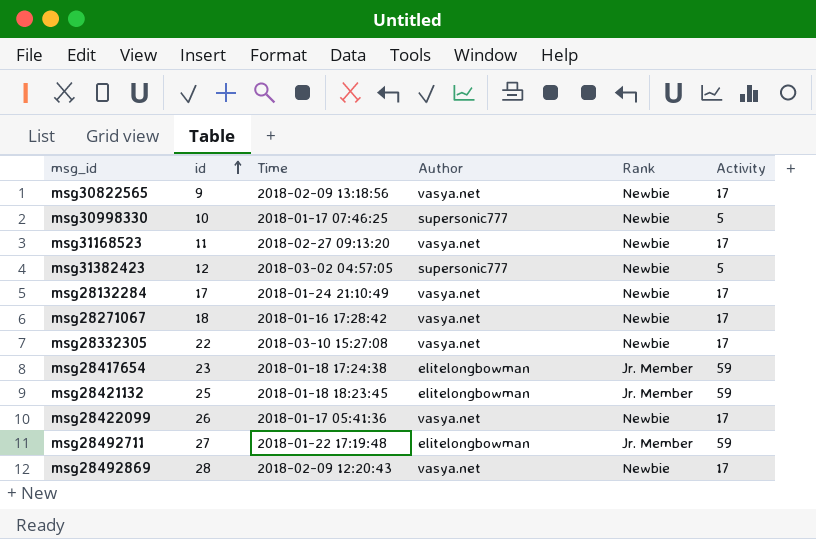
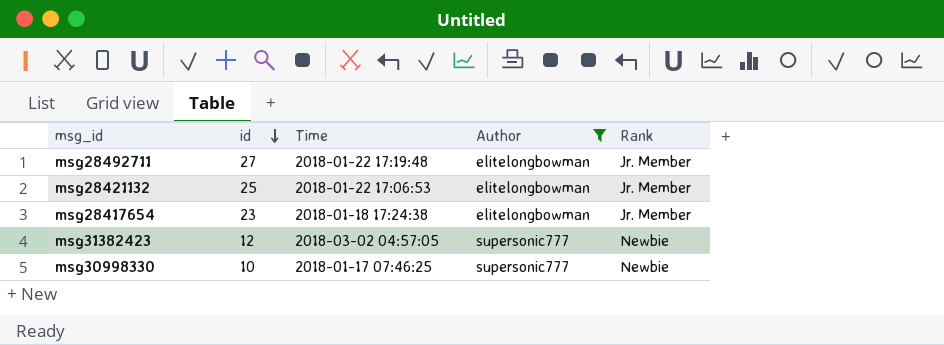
filter: none -> Author != vasya.net
row order: id ascending -> id descending
column Activity | position: 6 -> none
msg28421132 | Time: 2018-01-18 18:23:45 -> 2018-01-22 17:06:53

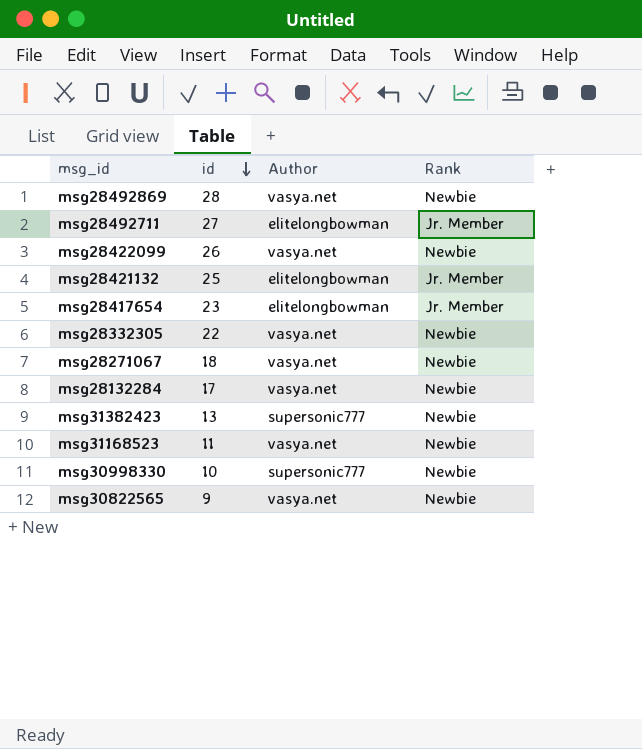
filter: Author != vasya.net -> none
column Time | position: 3 -> none
msg31382423 | id: 12 -> 13

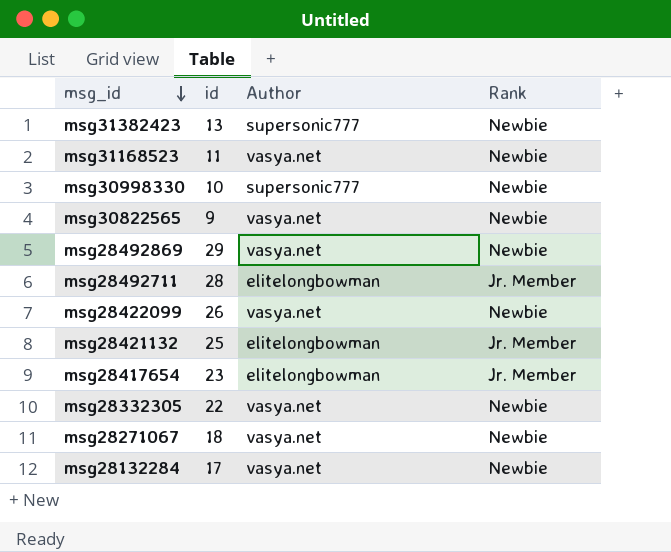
row order: id descending -> msg_id descending
msg28492869 | id: 28 -> 29
msg28492711 | id: 27 -> 28

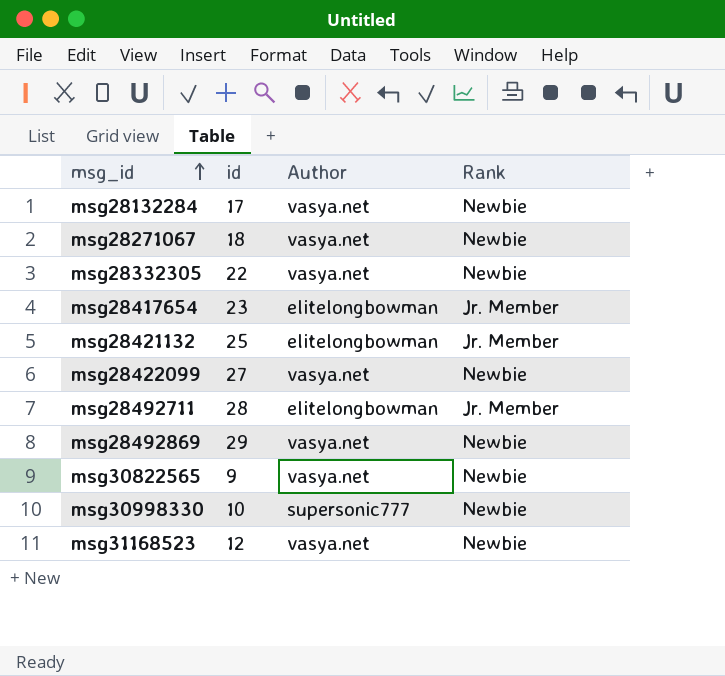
row order: msg_id descending -> msg_id ascending
row msg31382423: 13 | supersonic777 | Newbie -> none
msg28422099 | id: 26 -> 27
msg31168523 | id: 11 -> 12

